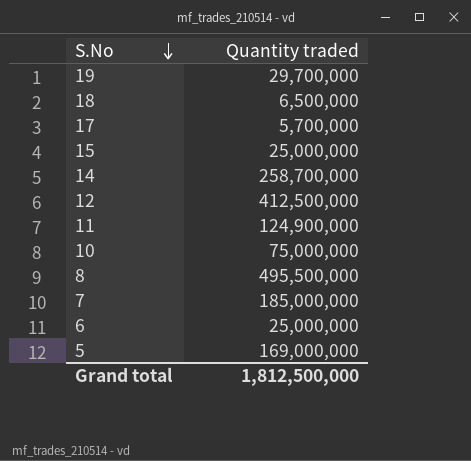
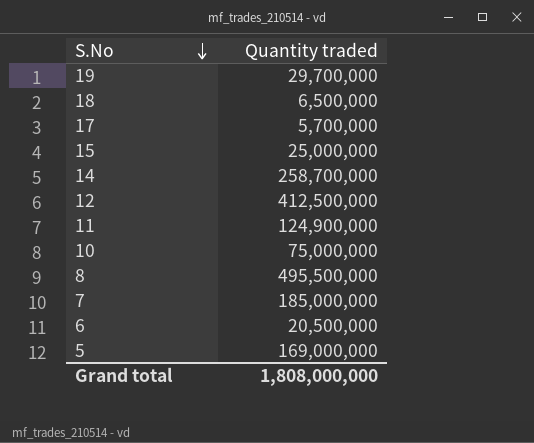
6 | Quantity traded: 25,000,000 -> 20,500,000
Grand total | Quantity traded: 1,812,500,000 -> 1,808,000,000

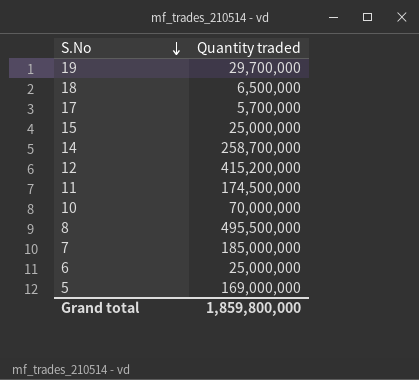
12 | Quantity traded: 412,500,000 -> 415,200,000
11 | Quantity traded: 124,900,000 -> 174,500,000
10 | Quantity traded: 75,000,000 -> 70,000,000
6 | Quantity traded: 20,500,000 -> 25,000,000
Grand total | Quantity traded: 1,808,000,000 -> 1,859,800,000

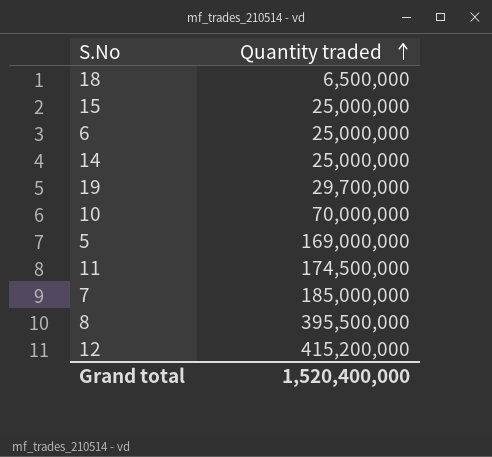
row order: S.No descending -> Quantity traded ascending
row 17: 5,700,000 -> none
14 | Quantity traded: 258,700,000 -> 25,000,000
8 | Quantity traded: 495,500,000 -> 395,500,000
Grand total | Quantity traded: 1,859,800,000 -> 1,520,400,000

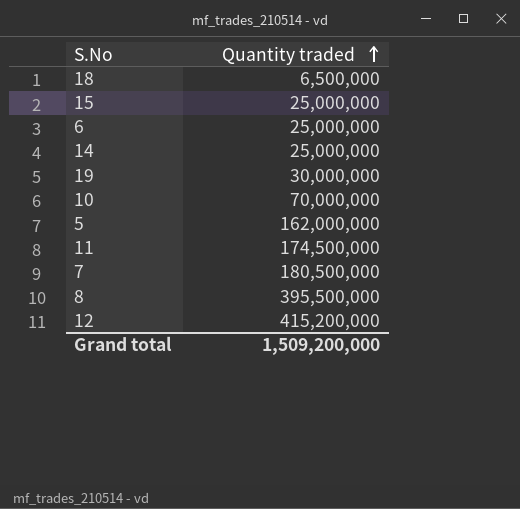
19 | Quantity traded: 29,700,000 -> 30,000,000
5 | Quantity traded: 169,000,000 -> 162,000,000
7 | Quantity traded: 185,000,000 -> 180,500,000
Grand total | Quantity traded: 1,520,400,000 -> 1,509,200,000

